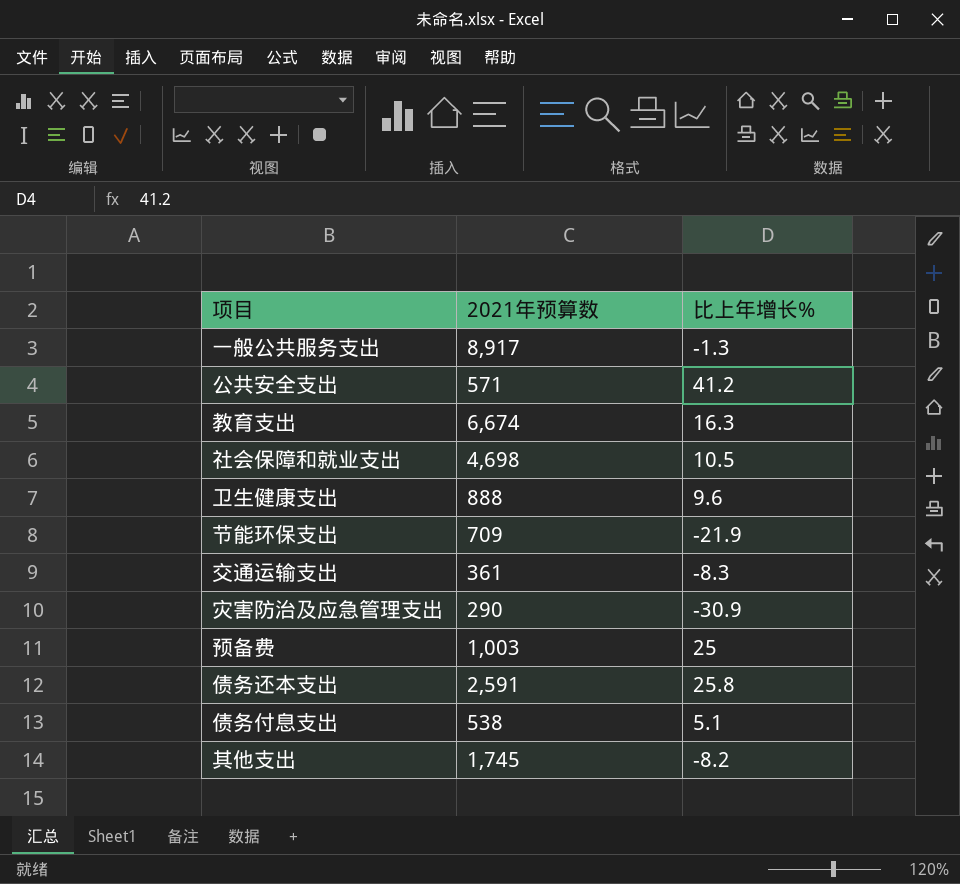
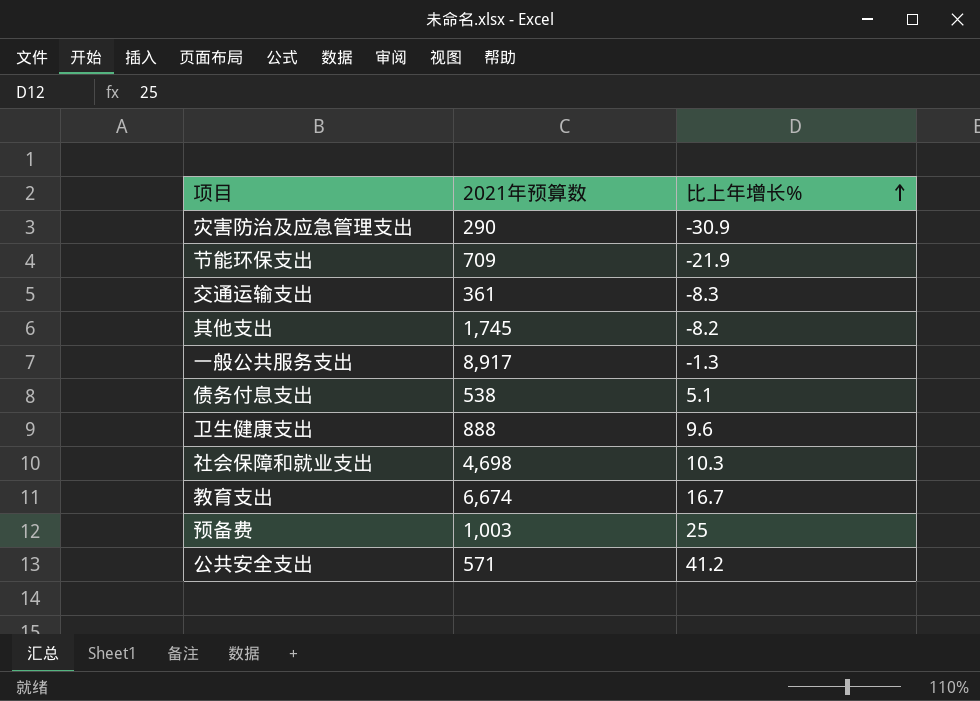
row order: none -> 比上年增长% ascending
row 债务还本支出: 2,591 | 25.8 -> none
社会保障和就业支出 | 比上年增长%: 10.5 -> 10.3
教育支出 | 比上年增长%: 16.3 -> 16.7

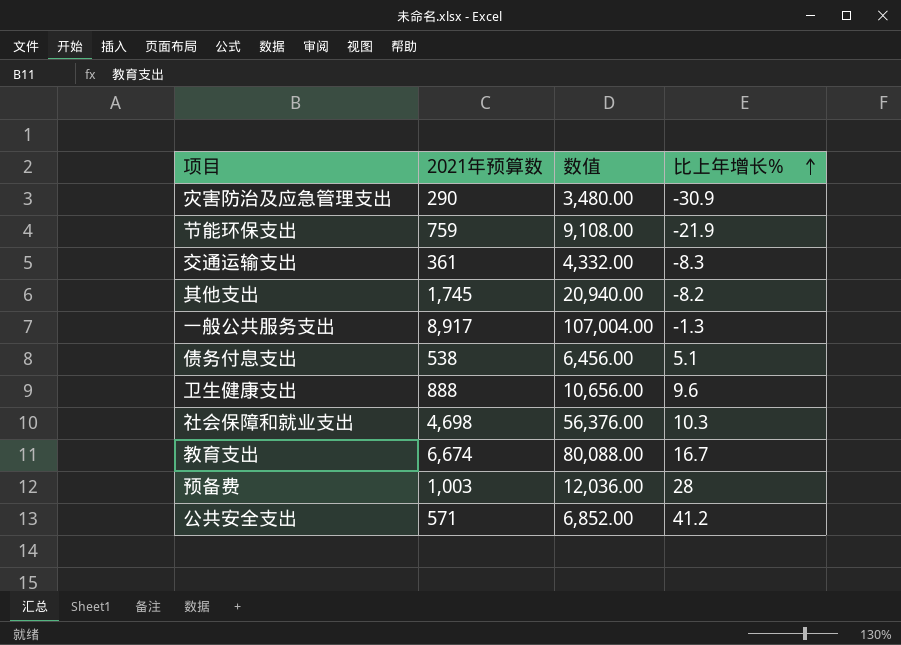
column 数值 | formula: none -> [2021年预算数] * 12
节能环保支出 | 2021年预算数: 709 -> 759
预备费 | 比上年增长%: 25 -> 28

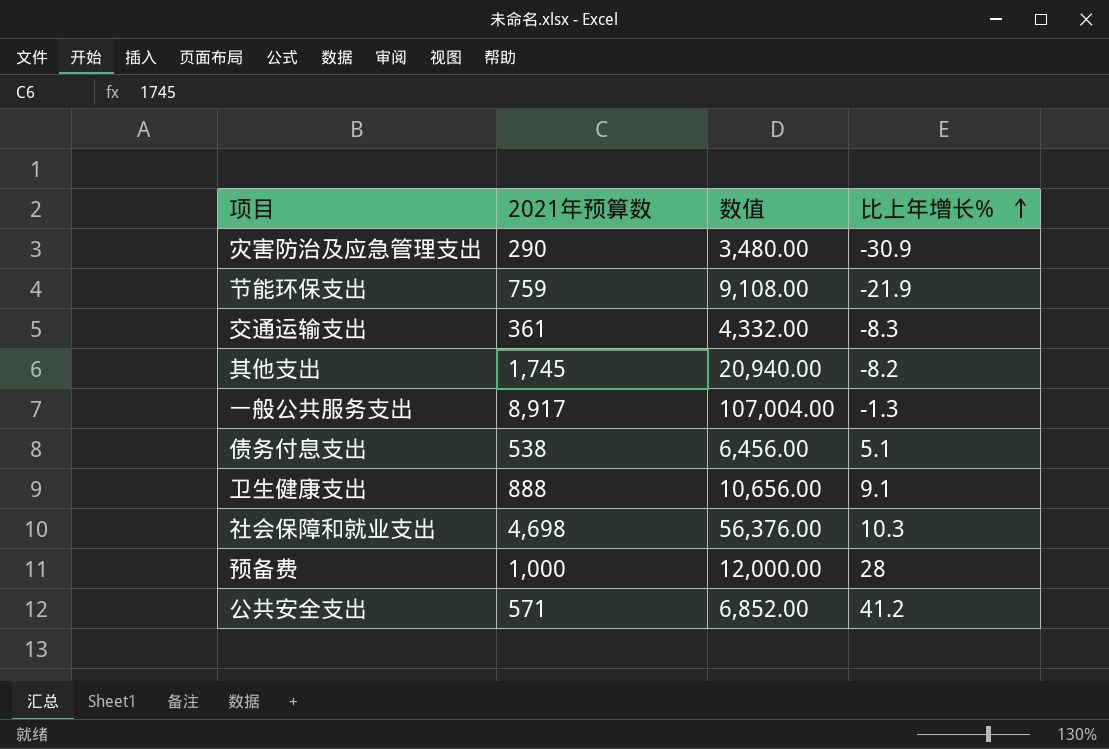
row 教育支出: 6,674 | 80,088.00 | 16.7 -> none
卫生健康支出 | 比上年增长%: 9.6 -> 9.1
预备费 | 2021年预算数: 1,003 -> 1,000
预备费 | 数值: 12,036.00 -> 12,000.00

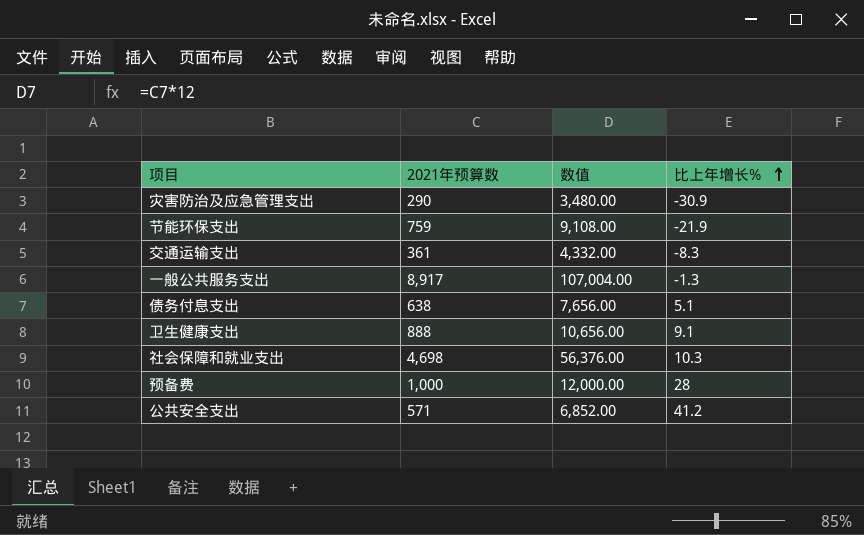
row 其他支出: 1,745 | 20,940.00 | -8.2 -> none
债务付息支出 | 2021年预算数: 538 -> 638
债务付息支出 | 数值: 6,456.00 -> 7,656.00

